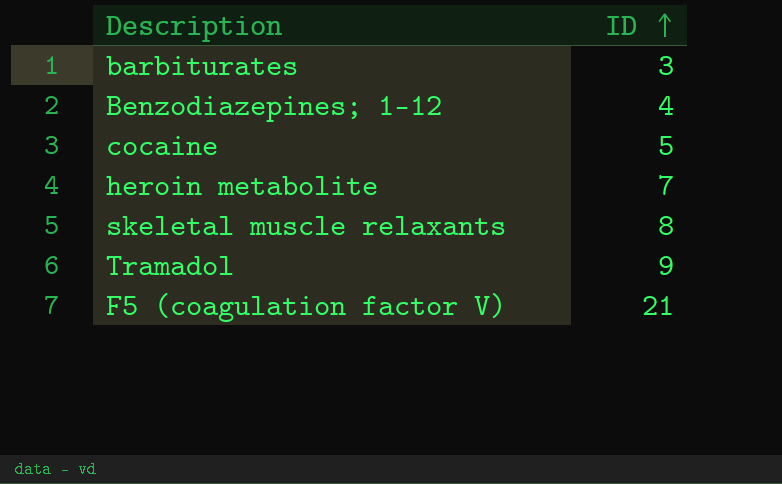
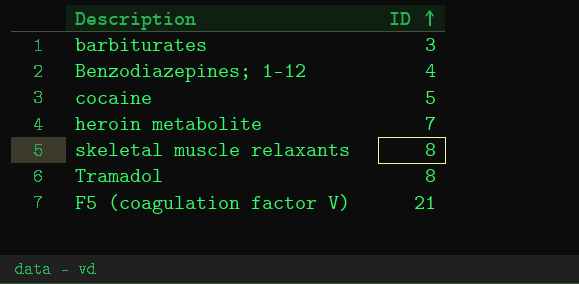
Tramadol | ID: 9 -> 8

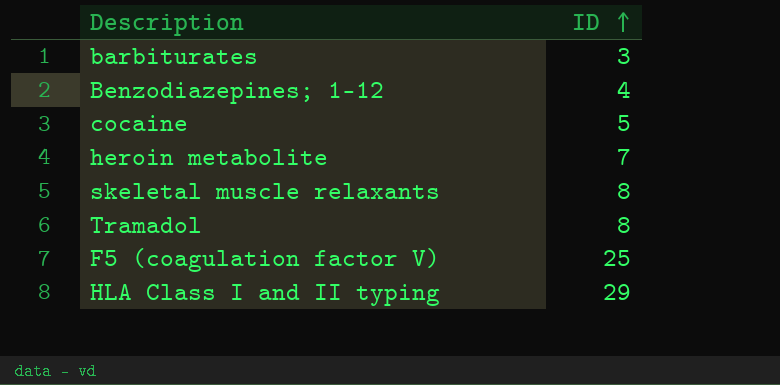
F5 (coagulation factor V) | ID: 21 -> 25
row HLA Class I and II typing: none -> 29

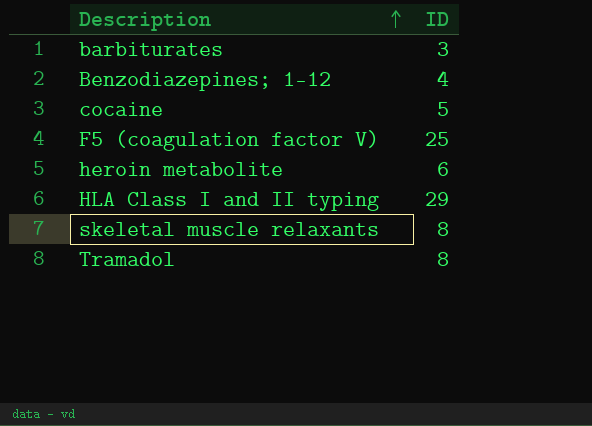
row order: ID ascending -> Description ascending
heroin metabolite | ID: 7 -> 6

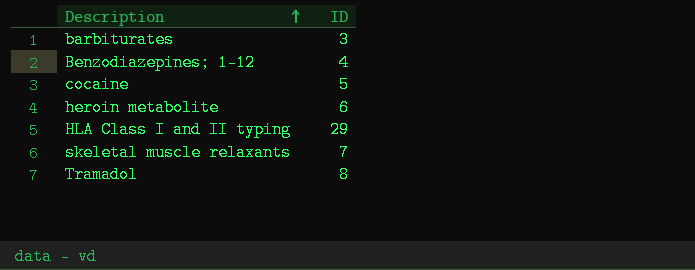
row F5 (coagulation factor V): 25 -> none
skeletal muscle relaxants | ID: 8 -> 7

